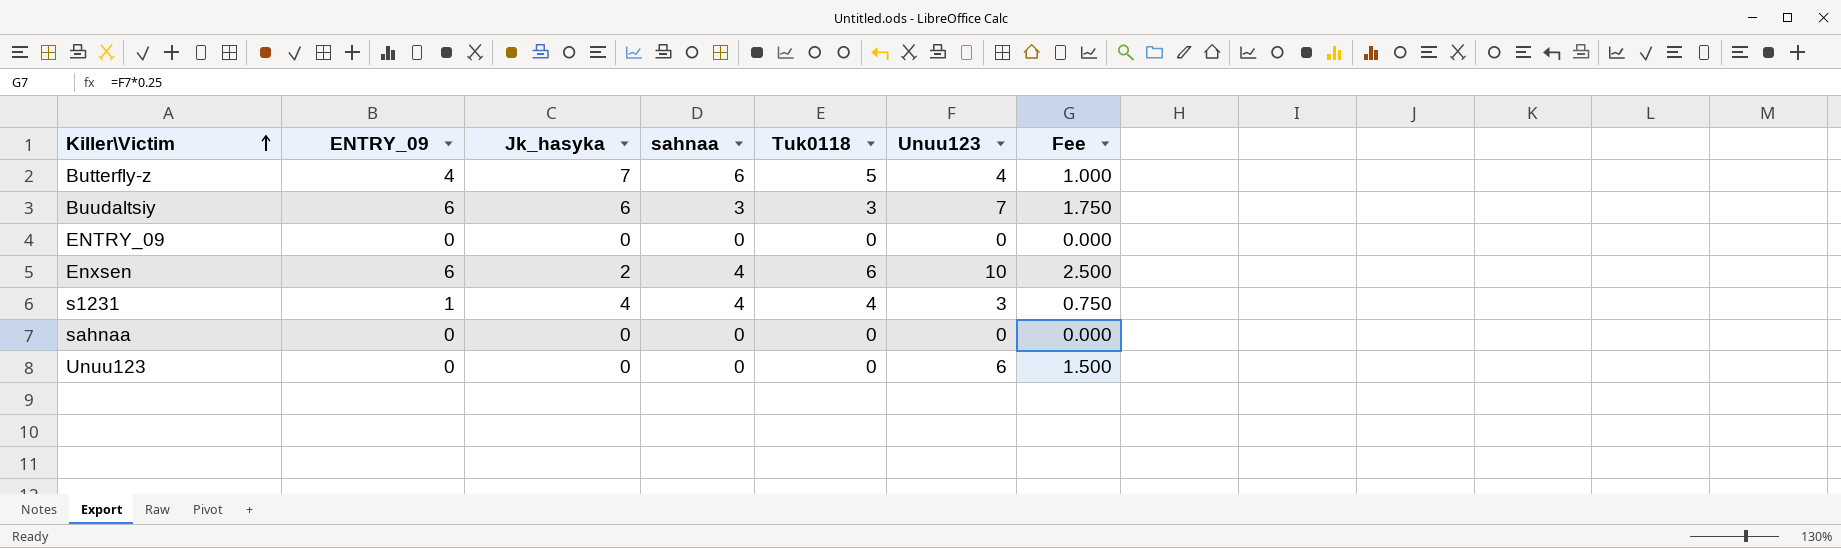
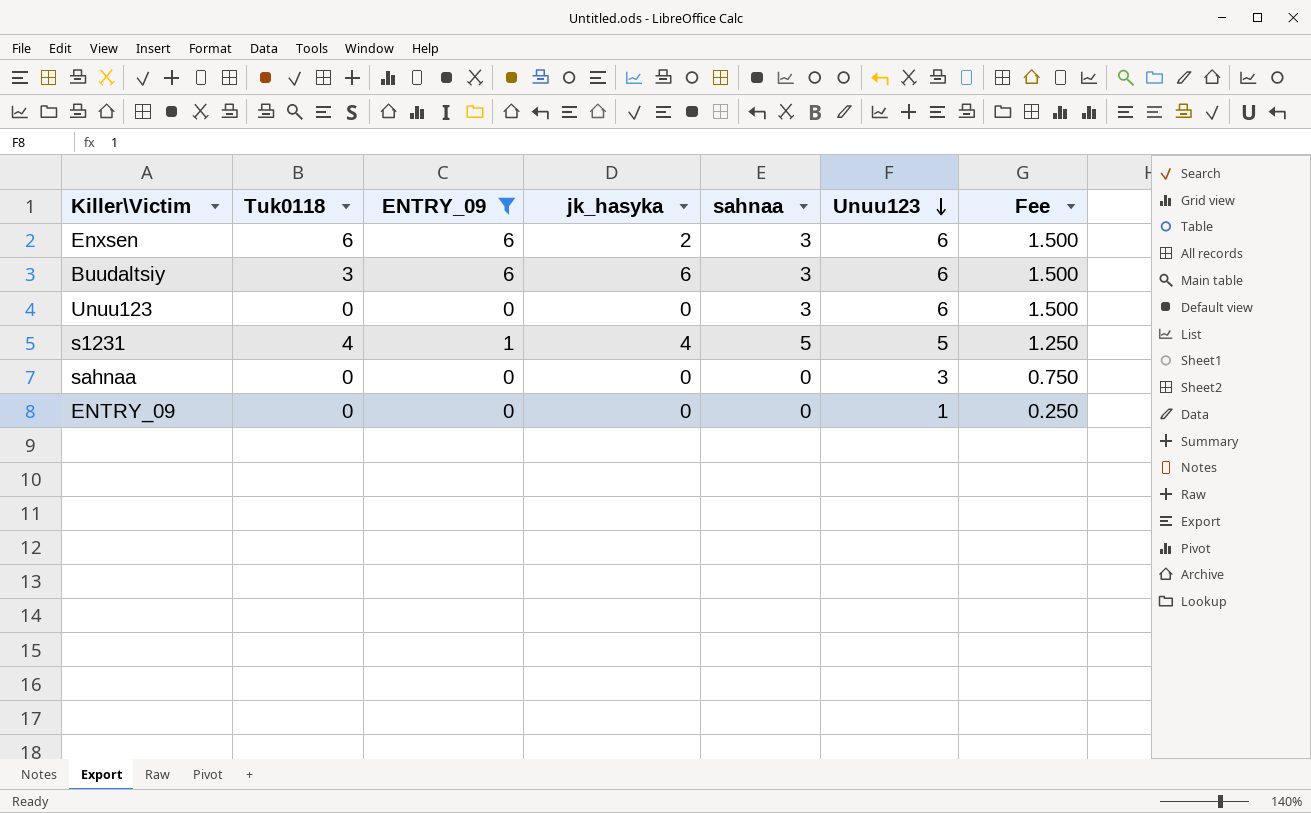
filter: none -> ENTRY_09 != 4
row order: Killer\Victim ascending -> Unuu123 descending
column Tuk0118 | position: 5 -> 2
column name: Jk_hasyka -> jk_hasyka
Enxsen | sahnaa: 4 -> 3
Enxsen | Unuu123: 10 -> 6
Enxsen | Fee: 2.500 -> 1.500
Buudaltsiy | Unuu123: 7 -> 6
Buudaltsiy | Fee: 1.750 -> 1.500
Unuu123 | sahnaa: 0 -> 3
s1231 | sahnaa: 4 -> 5
s1231 | Unuu123: 3 -> 5
s1231 | Fee: 0.750 -> 1.250
sahnaa | Unuu123: 0 -> 3
sahnaa | Fee: 0.000 -> 0.750
ENTRY_09 | Unuu123: 0 -> 1
ENTRY_09 | Fee: 0.000 -> 0.250

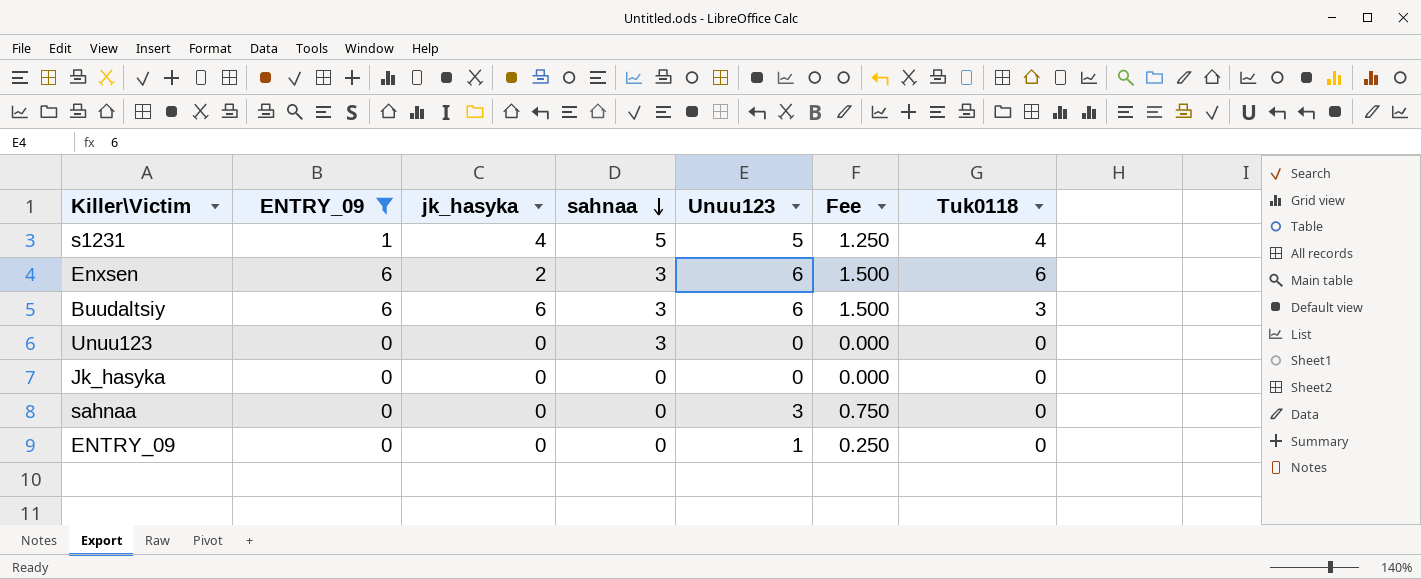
row order: Unuu123 descending -> sahnaa descending
column Tuk0118 | position: 2 -> 7
Unuu123 | Unuu123: 6 -> 0
Unuu123 | Fee: 1.500 -> 0.000
row Jk_hasyka: none -> 0 | 0 | 0 | 0 | 0.000 | 0

